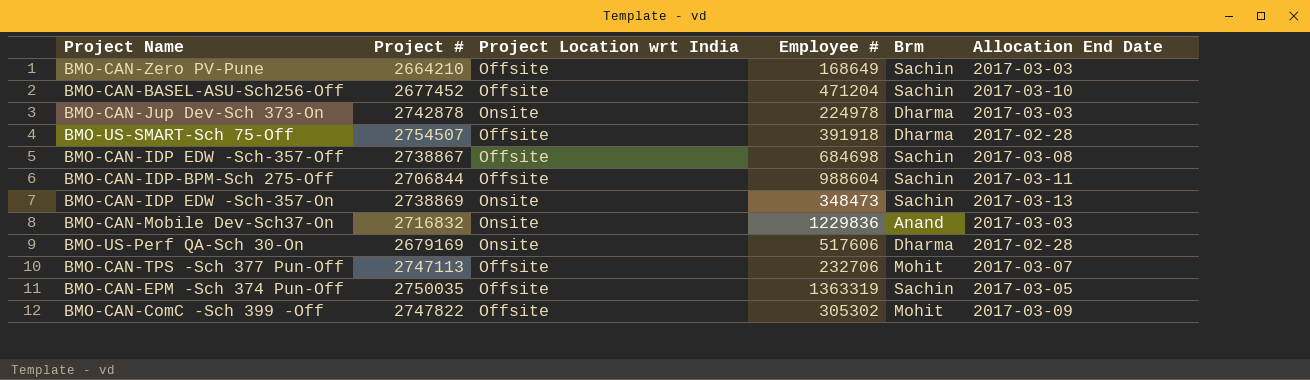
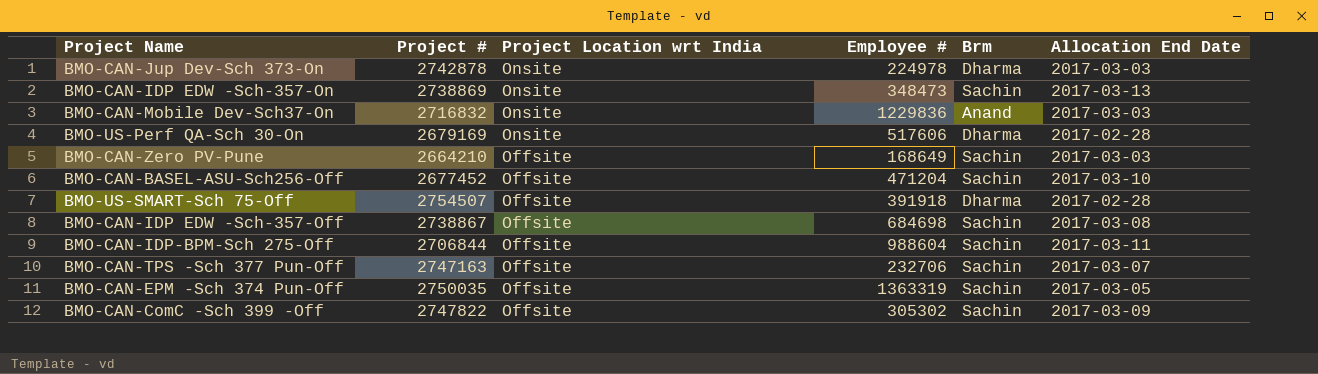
row order: none -> Project Location wrt India descending
BMO-CAN-TPS -Sch 377 Pun-Off | Project #: 2747113 -> 2747163
BMO-CAN-TPS -Sch 377 Pun-Off | Brm: Mohit -> Sachin
BMO-CAN-ComC -Sch 399 -Off | Brm: Mohit -> Sachin

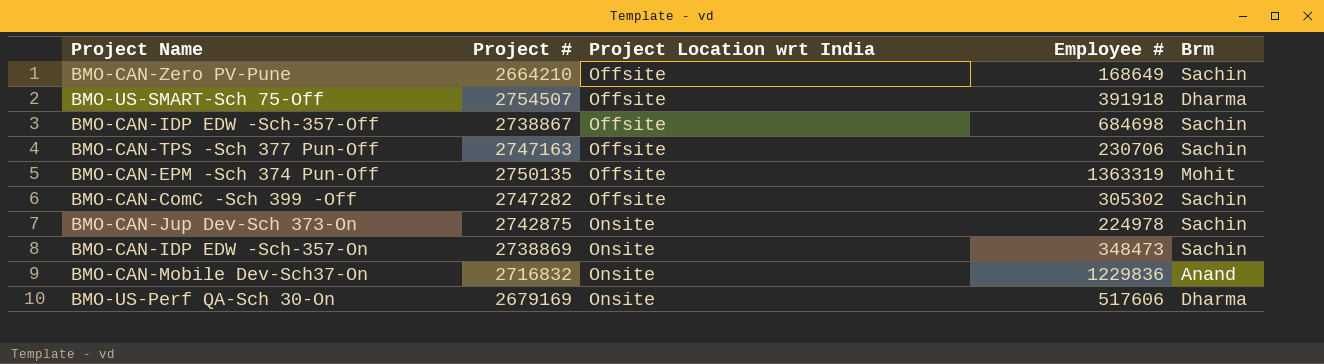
row order: Project Location wrt India descending -> Project Location wrt India ascending
column Allocation End Date | position: 6 -> none
row BMO-CAN-BASEL-ASU-Sch256-Off: 2677452 | Offsite | 471204 | Sachin | 2017-03-10 -> none
row BMO-CAN-IDP-BPM-Sch 275-Off: 2706844 | Offsite | 988604 | Sachin | 2017-03-11 -> none
BMO-CAN-TPS -Sch 377 Pun-Off | Employee #: 232706 -> 230706
BMO-CAN-EPM -Sch 374 Pun-Off | Project #: 2750035 -> 2750135
BMO-CAN-EPM -Sch 374 Pun-Off | Brm: Sachin -> Mohit
BMO-CAN-ComC -Sch 399 -Off | Project #: 2747822 -> 2747282
BMO-CAN-Jup Dev-Sch 373-On | Project #: 2742878 -> 2742875
BMO-CAN-Jup Dev-Sch 373-On | Brm: Dharma -> Sachin

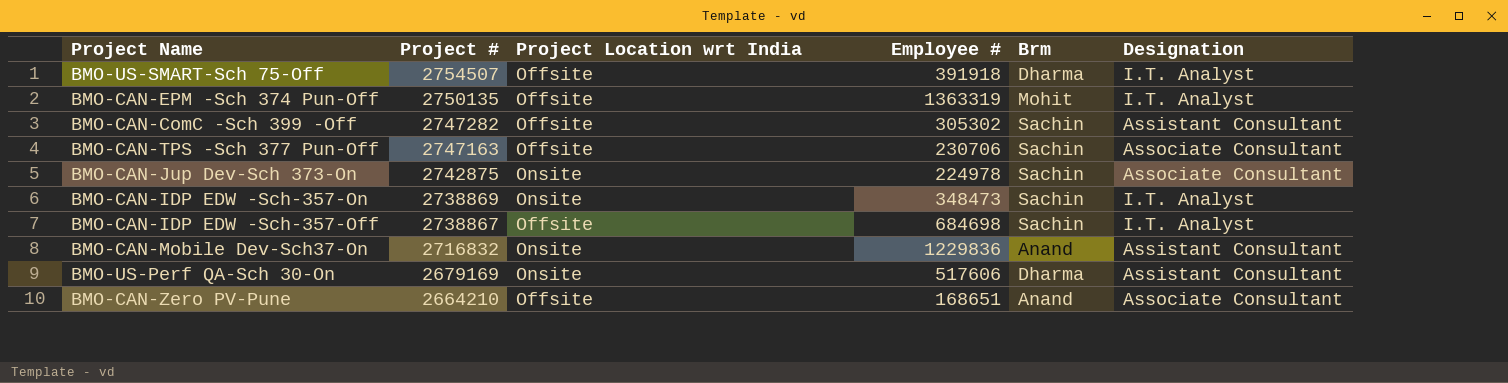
row order: Project Location wrt India ascending -> Project # descending
column Designation | position: none -> 6
BMO-CAN-Zero PV-Pune | Employee #: 168649 -> 168651
BMO-CAN-Zero PV-Pune | Brm: Sachin -> Anand

